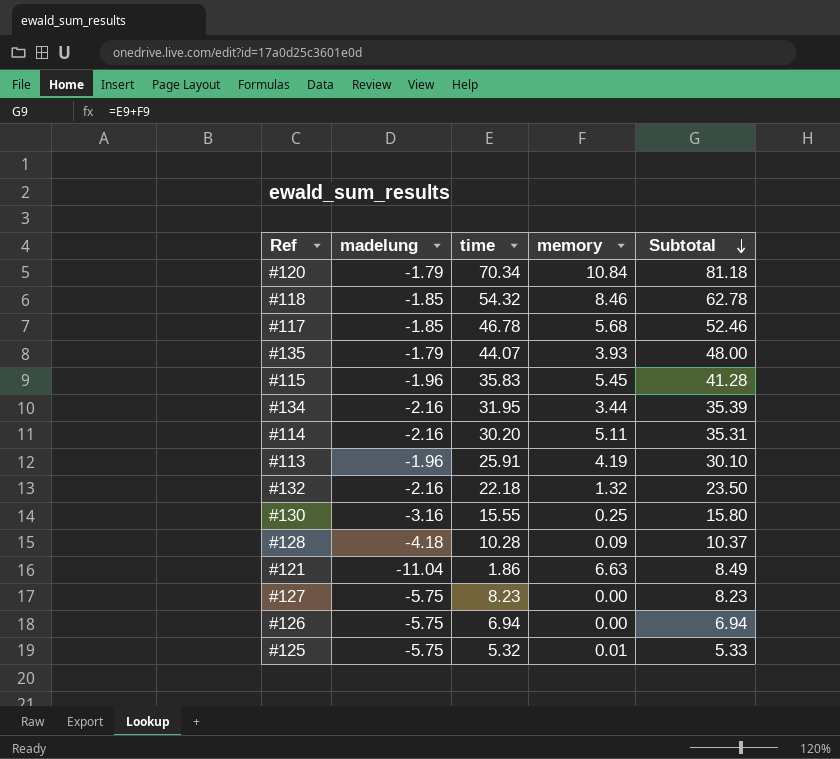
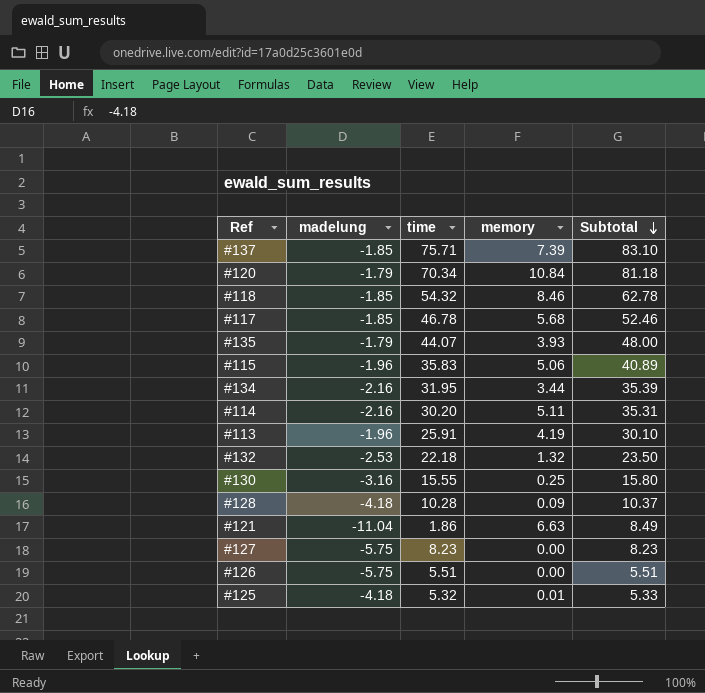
row #137: none -> -1.85 | 75.71 | 7.39 | 83.10
#115 | memory: 5.45 -> 5.06
#115 | Subtotal: 41.28 -> 40.89
#132 | madelung: -2.16 -> -2.53
#126 | time: 6.94 -> 5.51
#126 | Subtotal: 6.94 -> 5.51
#125 | madelung: -5.75 -> -4.18

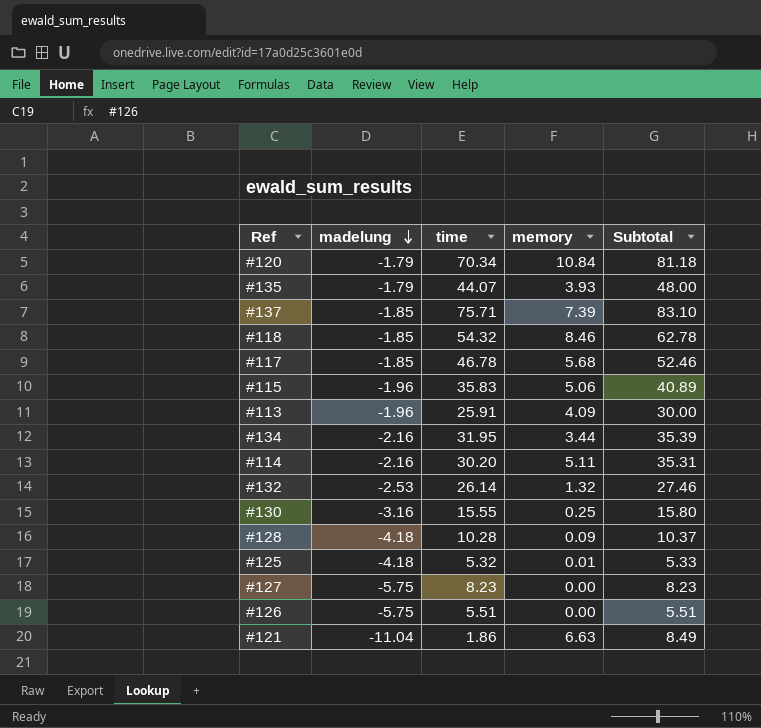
row order: Subtotal descending -> madelung descending
#113 | memory: 4.19 -> 4.09
#113 | Subtotal: 30.10 -> 30.00
#132 | time: 22.18 -> 26.14
#132 | Subtotal: 23.50 -> 27.46

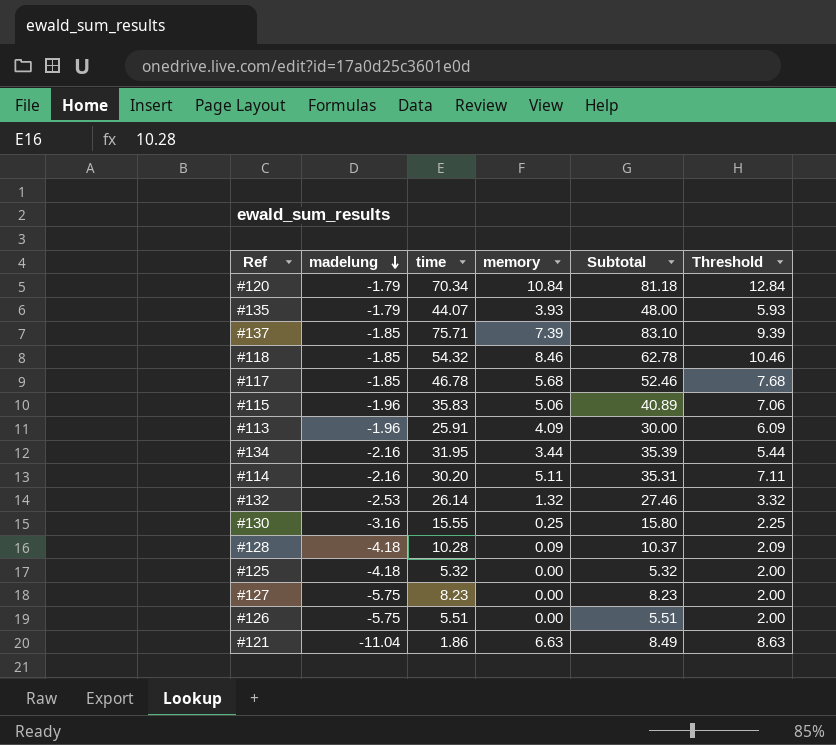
column Threshold | formula: none -> [memory] + 2
#125 | memory: 0.01 -> 0.00
#125 | Subtotal: 5.33 -> 5.32

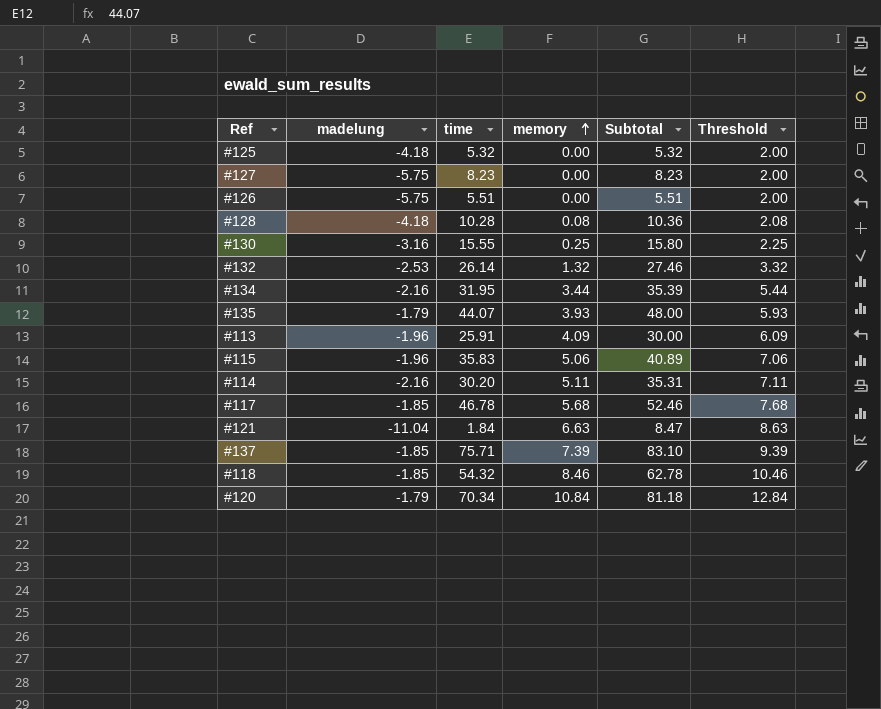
row order: madelung descending -> memory ascending
#128 | memory: 0.09 -> 0.08
#128 | Subtotal: 10.37 -> 10.36
#128 | Threshold: 2.09 -> 2.08
#121 | time: 1.86 -> 1.84
#121 | Subtotal: 8.49 -> 8.47

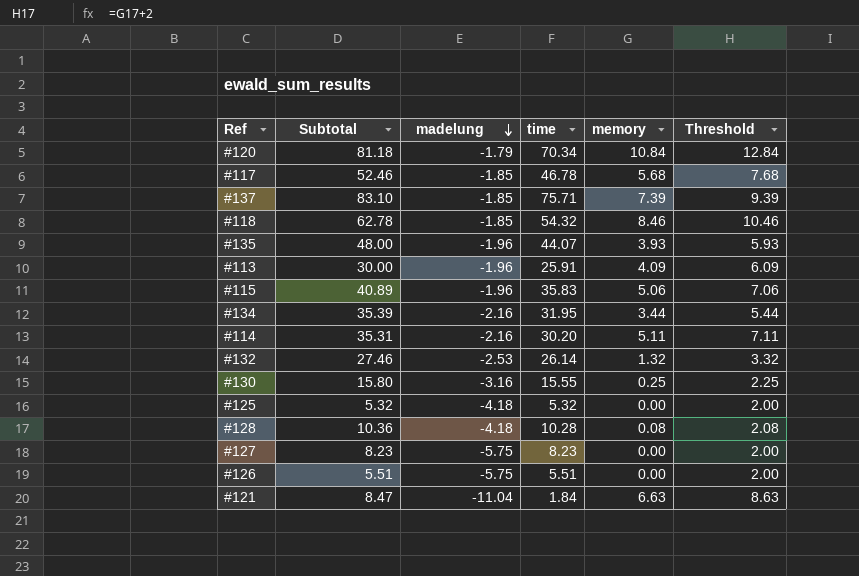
row order: memory ascending -> madelung descending
column Subtotal | position: 5 -> 2
#135 | madelung: -1.79 -> -1.96

